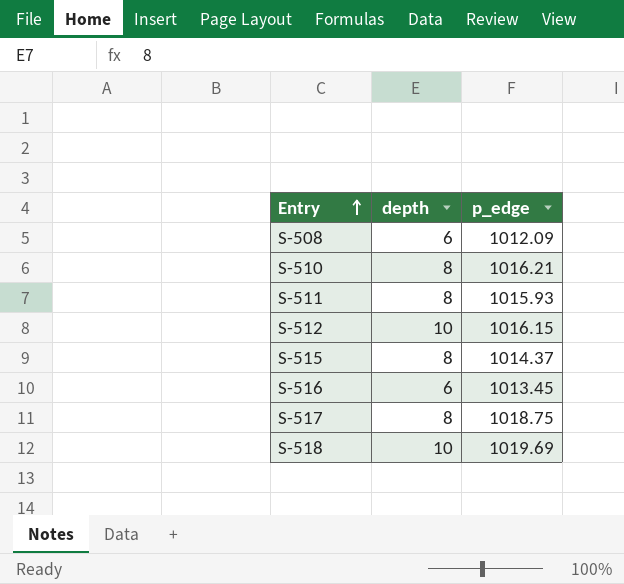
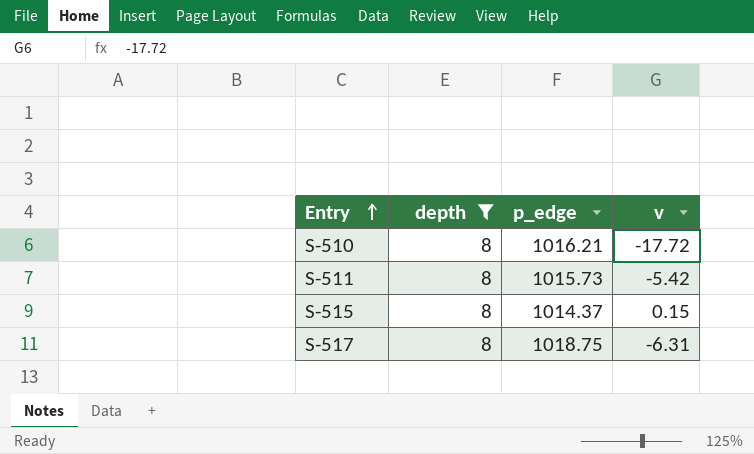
filter: none -> depth = 8
column v | position: none -> 4
S-511 | p_edge: 1015.93 -> 1015.73

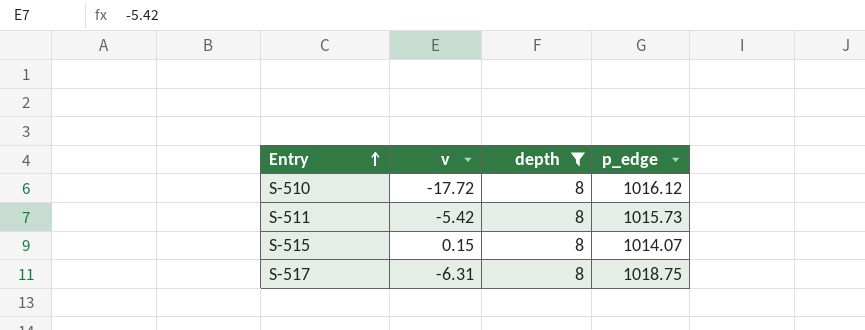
column v | position: 4 -> 2
S-510 | p_edge: 1016.21 -> 1016.12
S-515 | p_edge: 1014.37 -> 1014.07

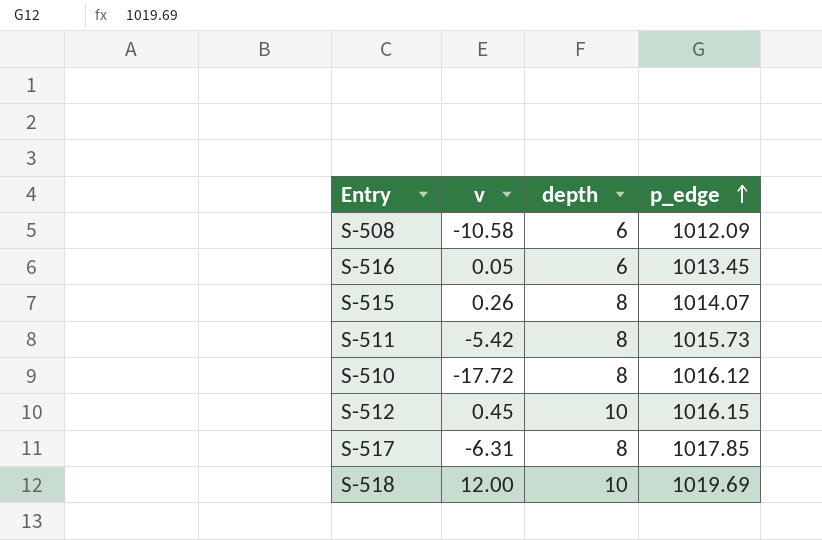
filter: depth = 8 -> none
row order: Entry ascending -> p_edge ascending
S-515 | v: 0.15 -> 0.26
S-517 | p_edge: 1018.75 -> 1017.85

